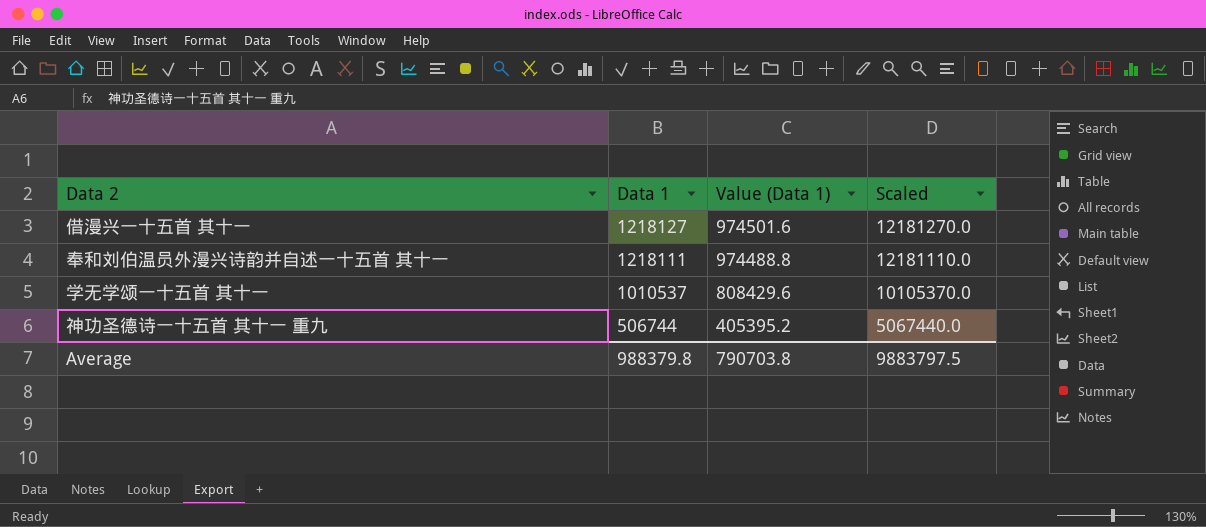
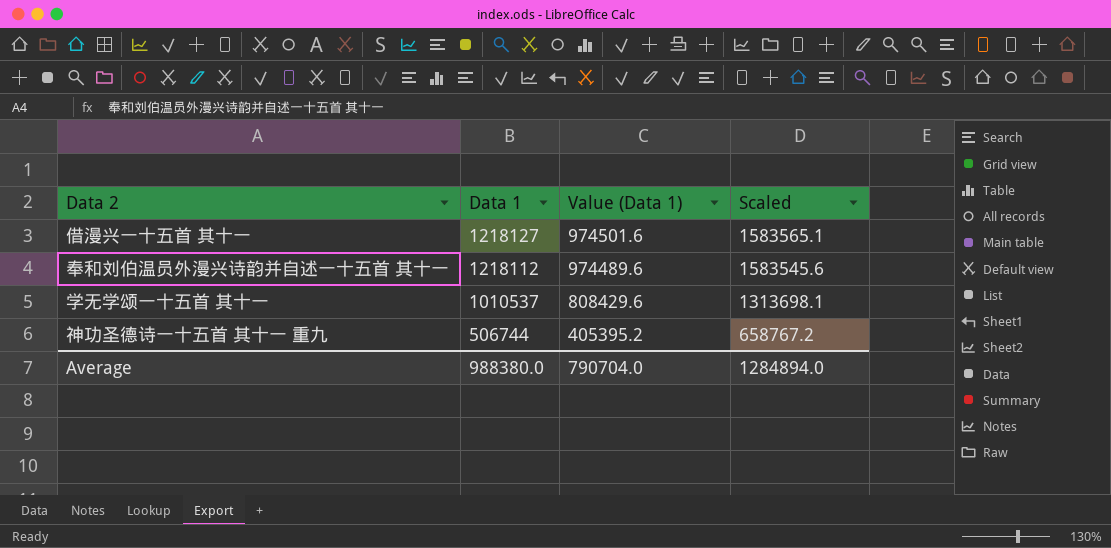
column Scaled | formula: [Data 1] * 10 -> [Data 1] * 1.3
奉和刘伯温员外漫兴诗韵并自述一十五首 其十一 | Data 1: 1218111 -> 1218112
奉和刘伯温员外漫兴诗韵并自述一十五首 其十一 | Value (Data 1): 974488.8 -> 974489.6
Average | Data 1: 988379.8 -> 988380.0
Average | Value (Data 1): 790703.8 -> 790704.0
Average | Scaled: 9883797.5 -> 1284894.0

